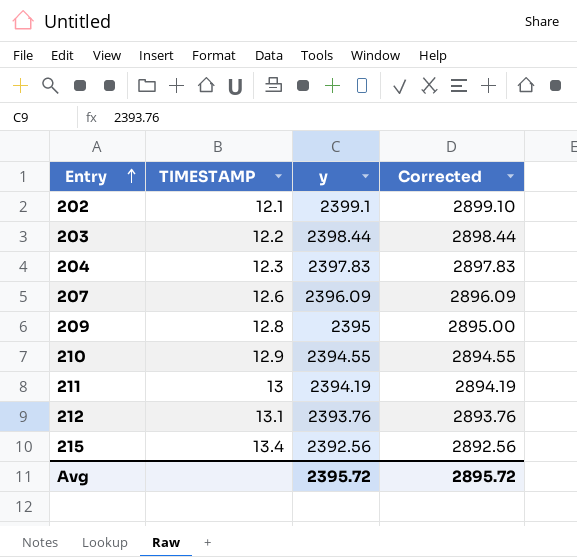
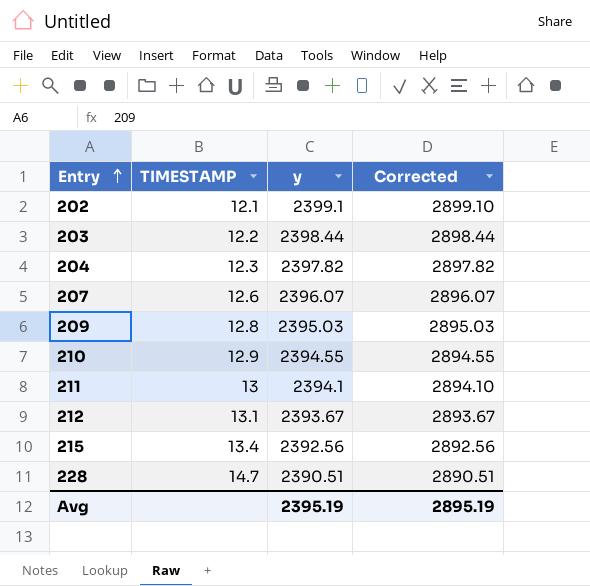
204 | y: 2397.83 -> 2397.82
204 | Corrected: 2897.83 -> 2897.82
207 | y: 2396.09 -> 2396.07
207 | Corrected: 2896.09 -> 2896.07
209 | y: 2395 -> 2395.03
209 | Corrected: 2895.00 -> 2895.03
211 | y: 2394.19 -> 2394.1
211 | Corrected: 2894.19 -> 2894.10
212 | y: 2393.76 -> 2393.67
212 | Corrected: 2893.76 -> 2893.67
row 228: none -> 14.7 | 2390.51 | 2890.51
Avg | y: 2395.72 -> 2395.19
Avg | Corrected: 2895.72 -> 2895.19

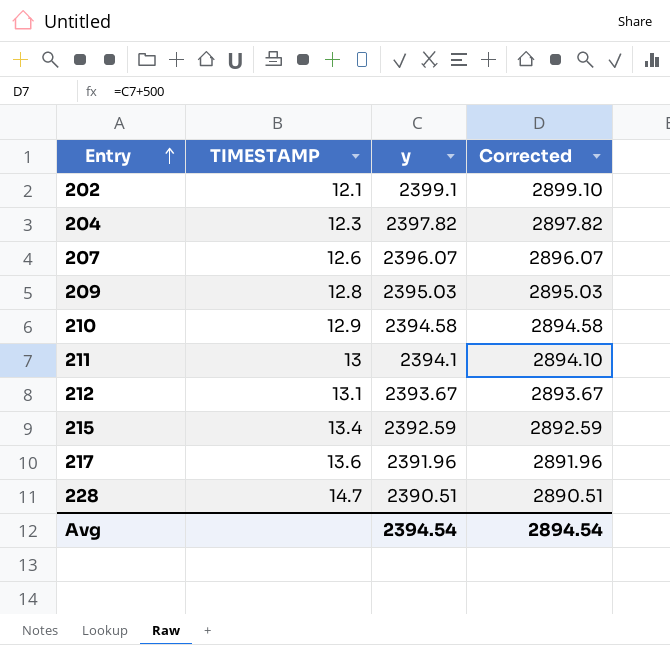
row 203: 12.2 | 2398.44 | 2898.44 -> none
210 | y: 2394.55 -> 2394.58
210 | Corrected: 2894.55 -> 2894.58
215 | y: 2392.56 -> 2392.59
215 | Corrected: 2892.56 -> 2892.59
row 217: none -> 13.6 | 2391.96 | 2891.96
Avg | y: 2395.19 -> 2394.54
Avg | Corrected: 2895.19 -> 2894.54

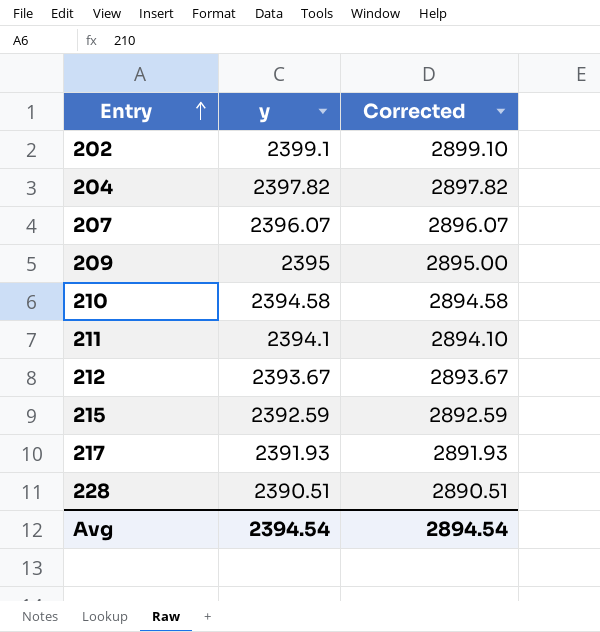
column TIMESTAMP | position: 2 -> none
209 | y: 2395.03 -> 2395
209 | Corrected: 2895.03 -> 2895.00
217 | y: 2391.96 -> 2391.93
217 | Corrected: 2891.96 -> 2891.93

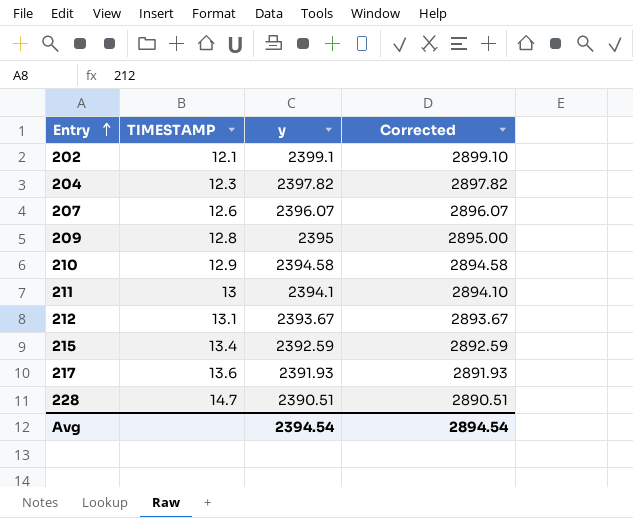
column TIMESTAMP | position: none -> 2

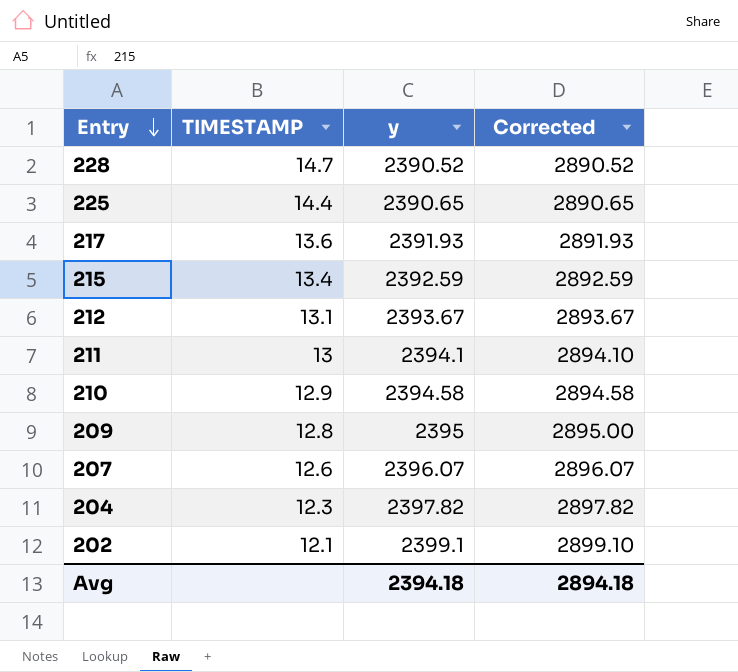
row order: Entry ascending -> Entry descending
228 | y: 2390.51 -> 2390.52
228 | Corrected: 2890.51 -> 2890.52
row 225: none -> 14.4 | 2390.65 | 2890.65
Avg | y: 2394.54 -> 2394.18
Avg | Corrected: 2894.54 -> 2894.18

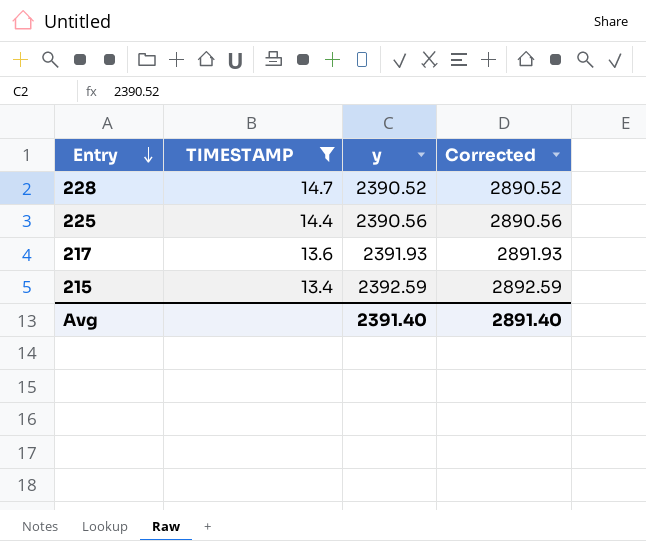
filter: none -> TIMESTAMP >= 13.4
225 | y: 2390.65 -> 2390.56
225 | Corrected: 2890.65 -> 2890.56
Avg | y: 2394.18 -> 2391.40
Avg | Corrected: 2894.18 -> 2891.40

